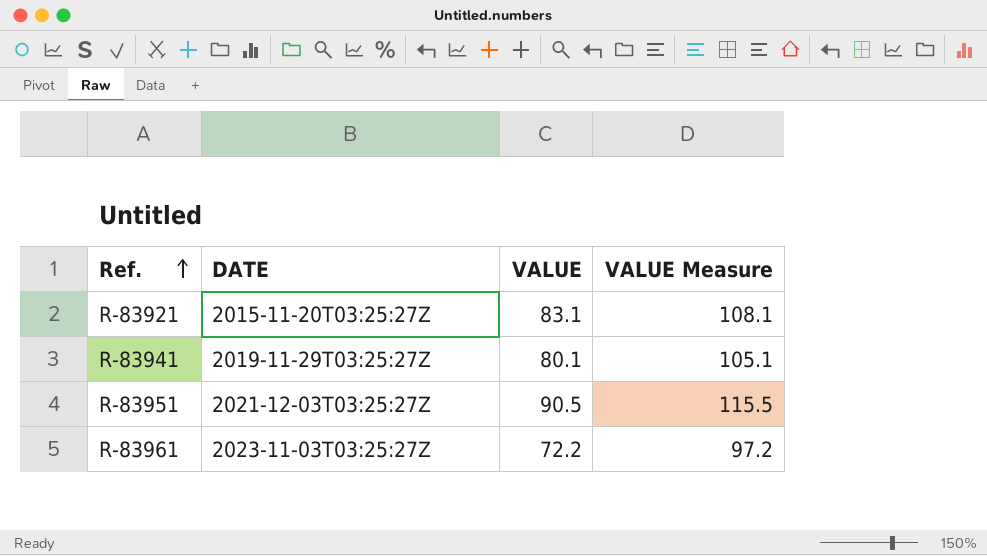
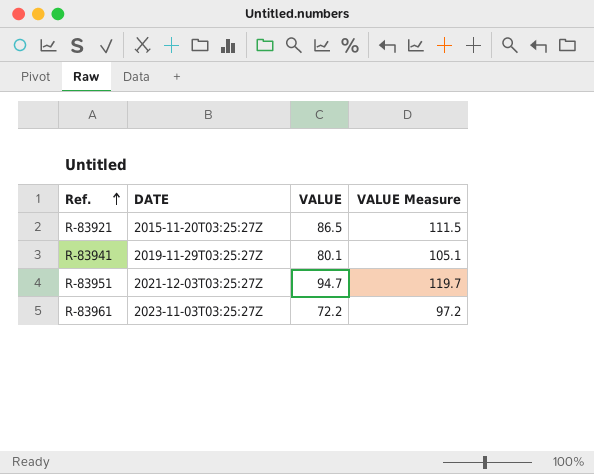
R-83921 | VALUE: 83.1 -> 86.5
R-83921 | VALUE Measure: 108.1 -> 111.5
R-83951 | VALUE: 90.5 -> 94.7
R-83951 | VALUE Measure: 115.5 -> 119.7

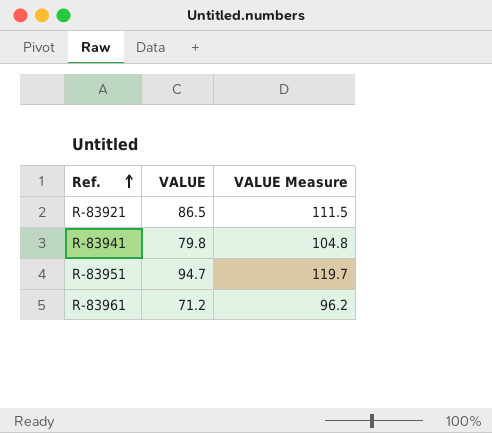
column DATE | position: 2 -> none
R-83941 | VALUE: 80.1 -> 79.8
R-83941 | VALUE Measure: 105.1 -> 104.8
R-83961 | VALUE: 72.2 -> 71.2
R-83961 | VALUE Measure: 97.2 -> 96.2

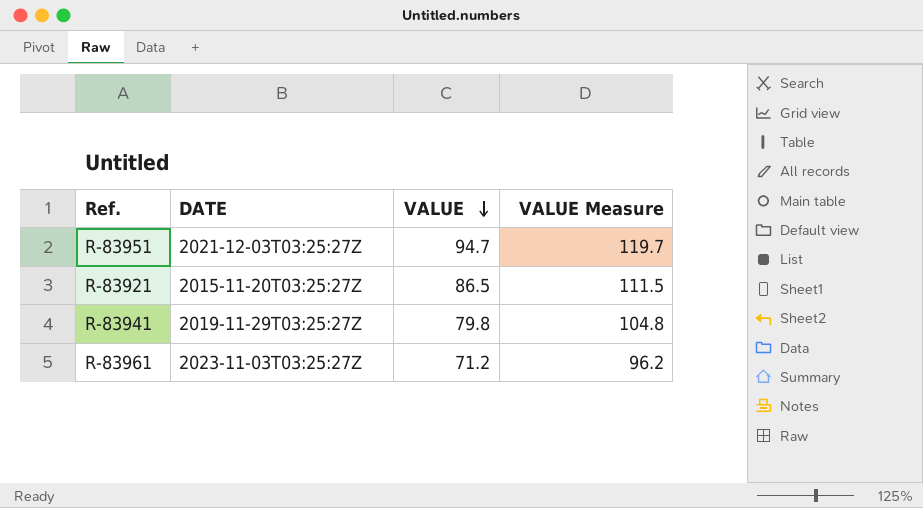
row order: Ref. ascending -> VALUE descending
column DATE | position: none -> 2

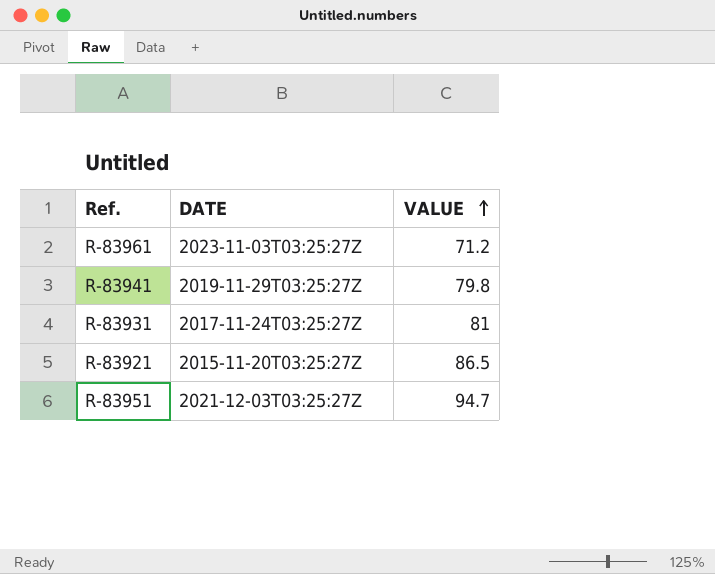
row order: VALUE descending -> VALUE ascending
column VALUE Measure | formula: [VALUE] + 25 -> none
row R-83931: none -> 2017-11-24T03:25:27Z | 81

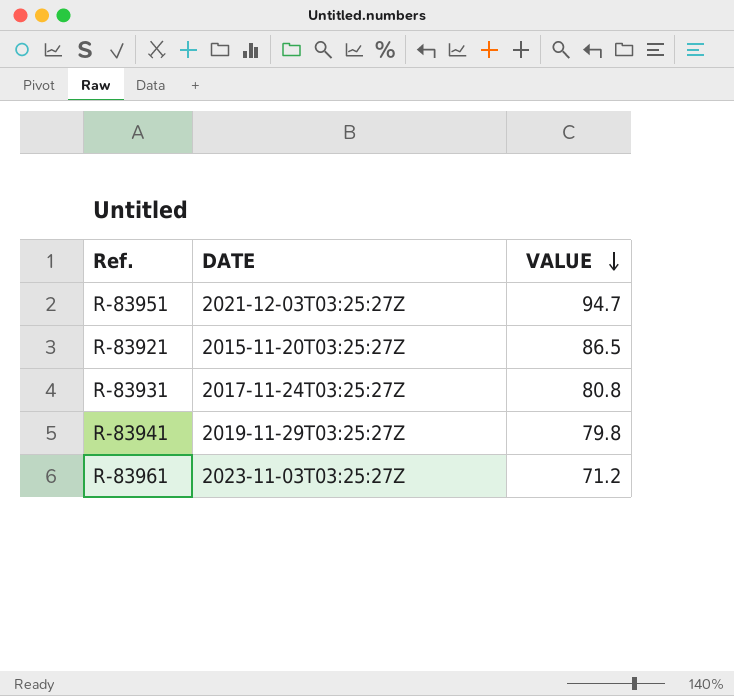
row order: VALUE ascending -> VALUE descending
R-83931 | VALUE: 81 -> 80.8

